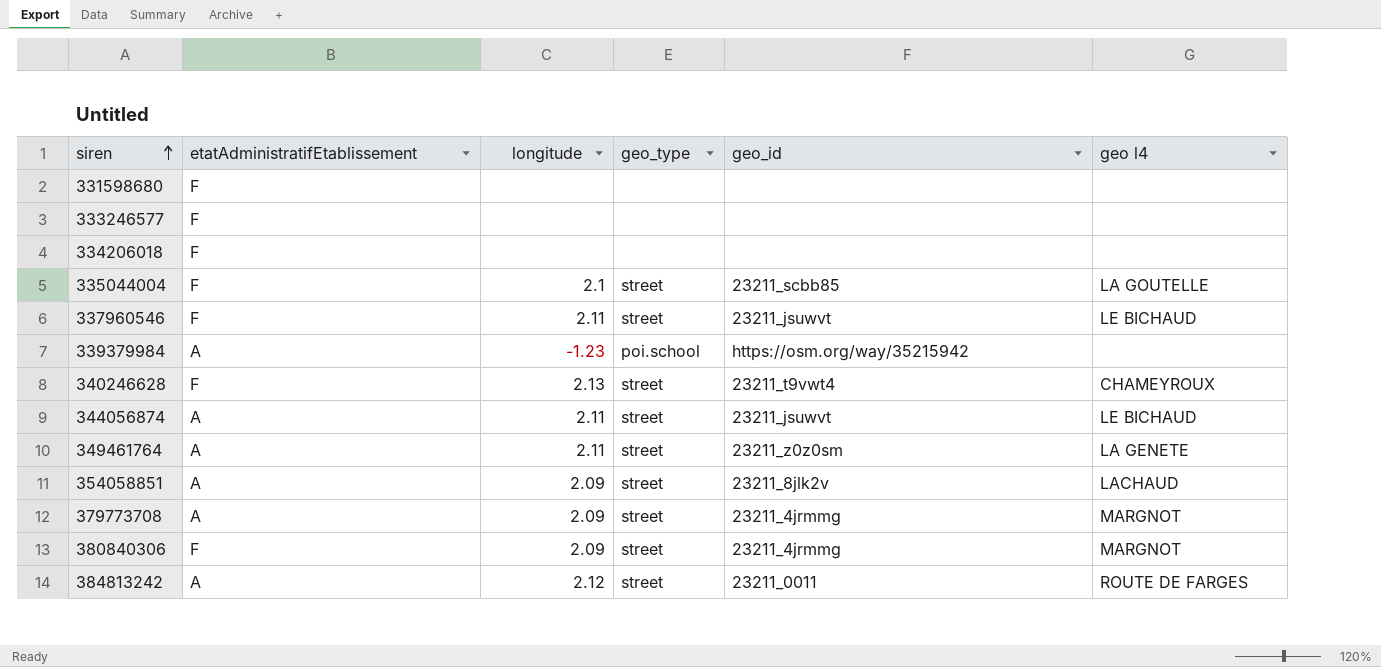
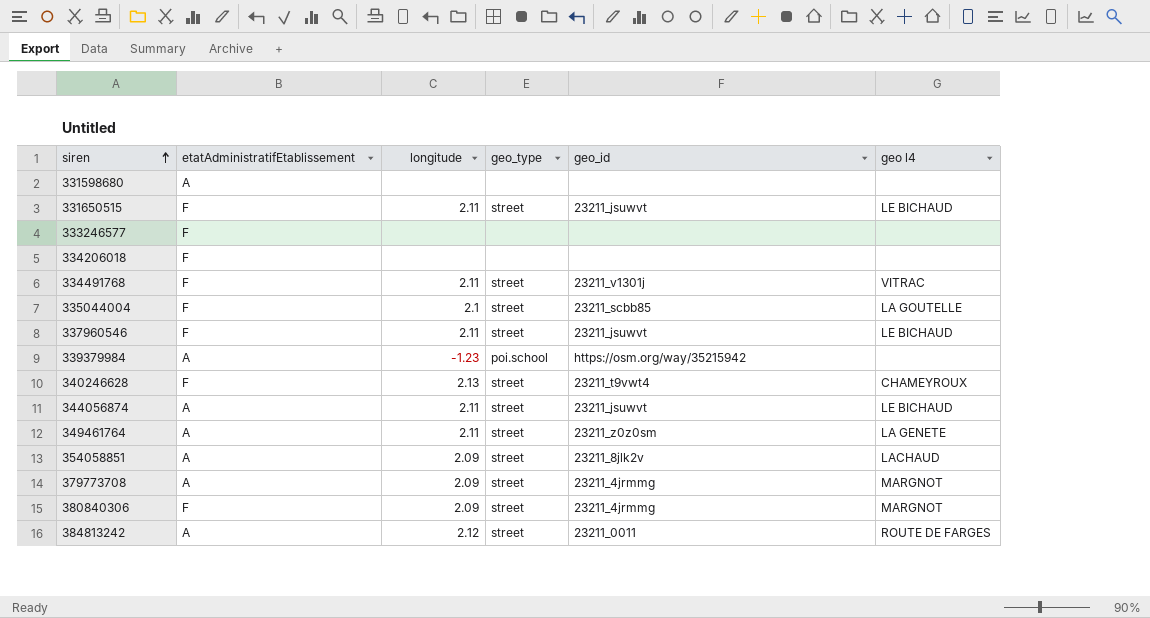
331598680 | etatAdministratifEtablissement: F -> A
row 331650515: none -> F | 2.11 | street | 23211_jsuwvt | LE BICHAUD
row 334491768: none -> F | 2.11 | street | 23211_v1301j | VITRAC

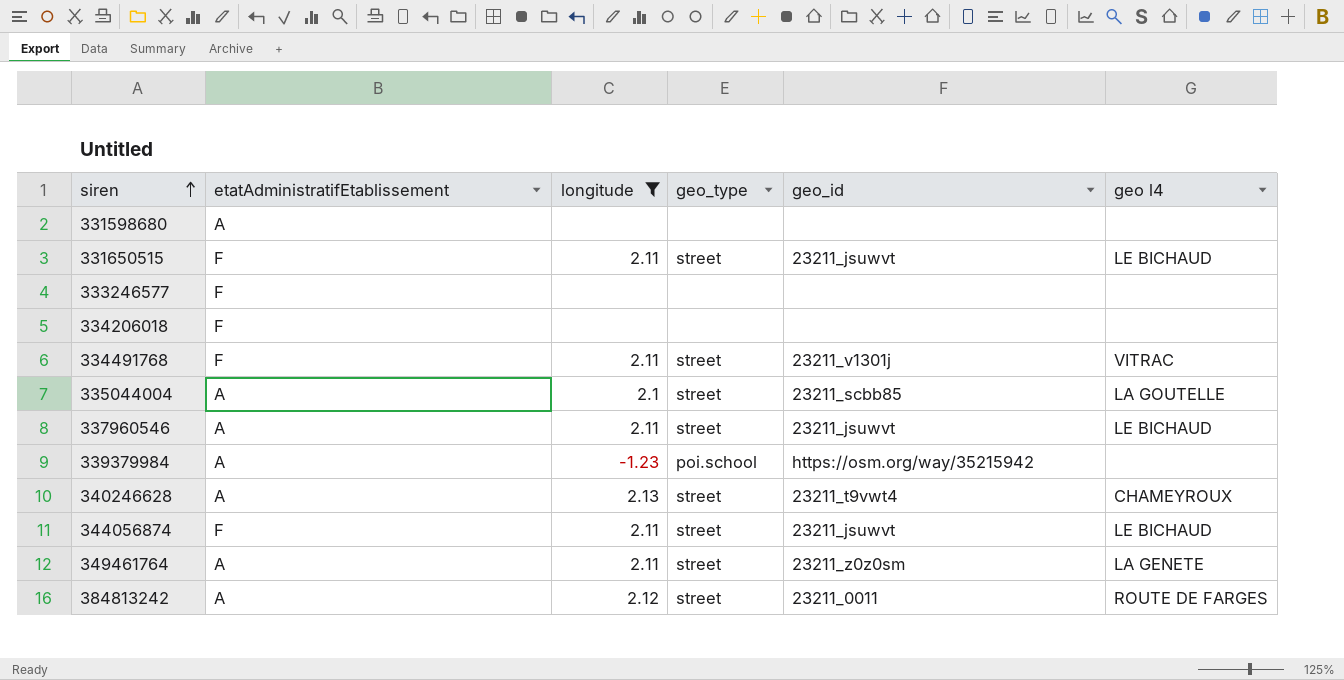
filter: none -> longitude != 2.09
335044004 | etatAdministratifEtablissement: F -> A
337960546 | etatAdministratifEtablissement: F -> A
340246628 | etatAdministratifEtablissement: F -> A
344056874 | etatAdministratifEtablissement: A -> F

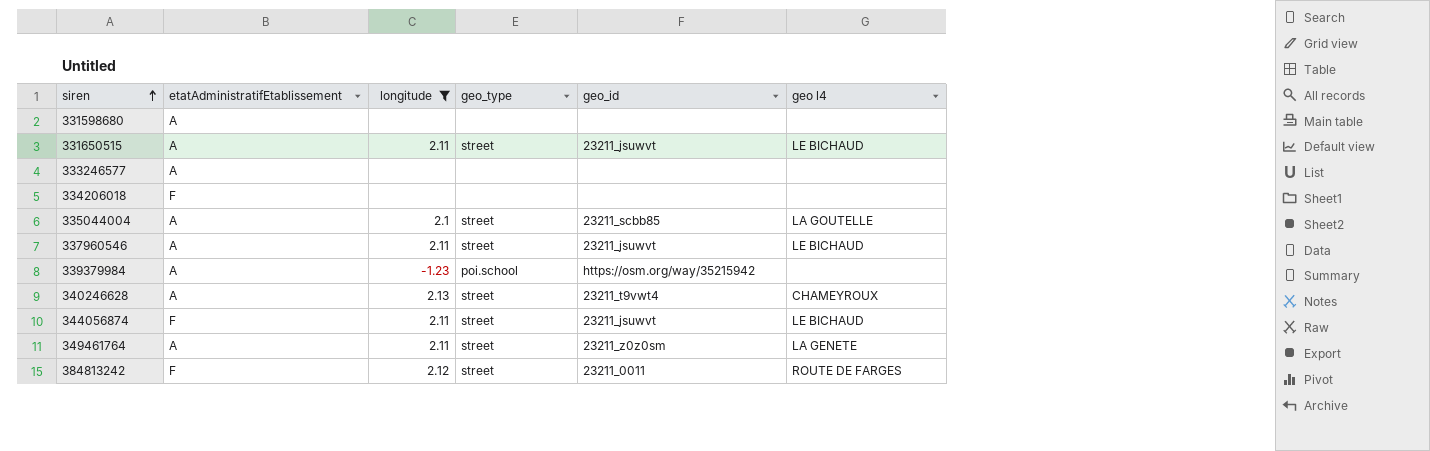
row 334491768: F | 2.11 | street | 23211_v1301j | VITRAC -> none
331650515 | etatAdministratifEtablissement: F -> A
333246577 | etatAdministratifEtablissement: F -> A
384813242 | etatAdministratifEtablissement: A -> F

